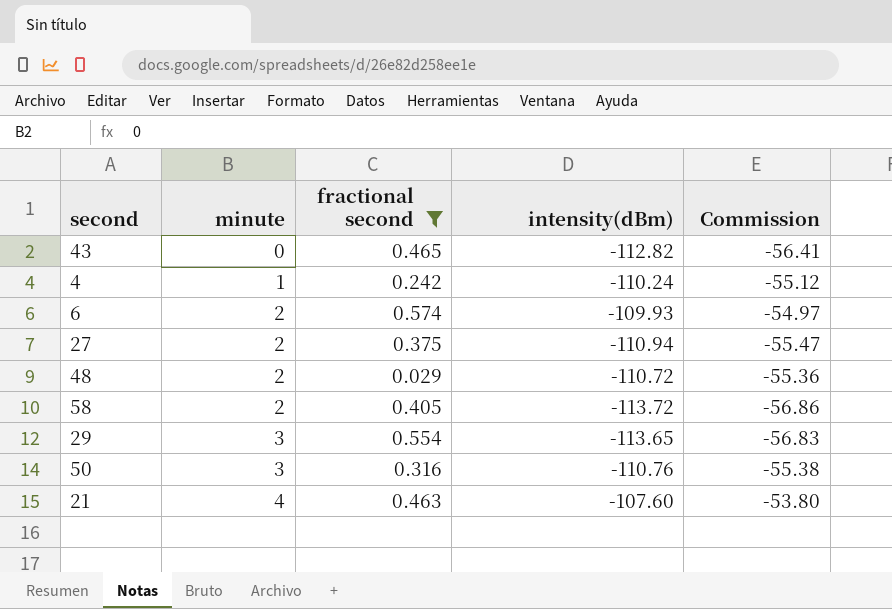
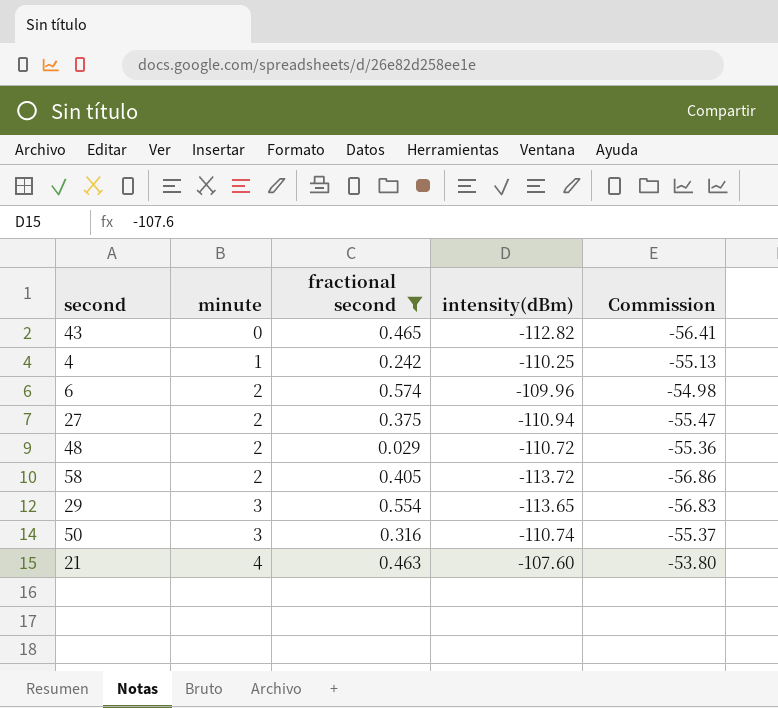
4 | intensity(dBm): -110.24 -> -110.25
4 | Commission: -55.12 -> -55.13
6 | intensity(dBm): -109.93 -> -109.96
6 | Commission: -54.97 -> -54.98
50 | intensity(dBm): -110.76 -> -110.74
50 | Commission: -55.38 -> -55.37

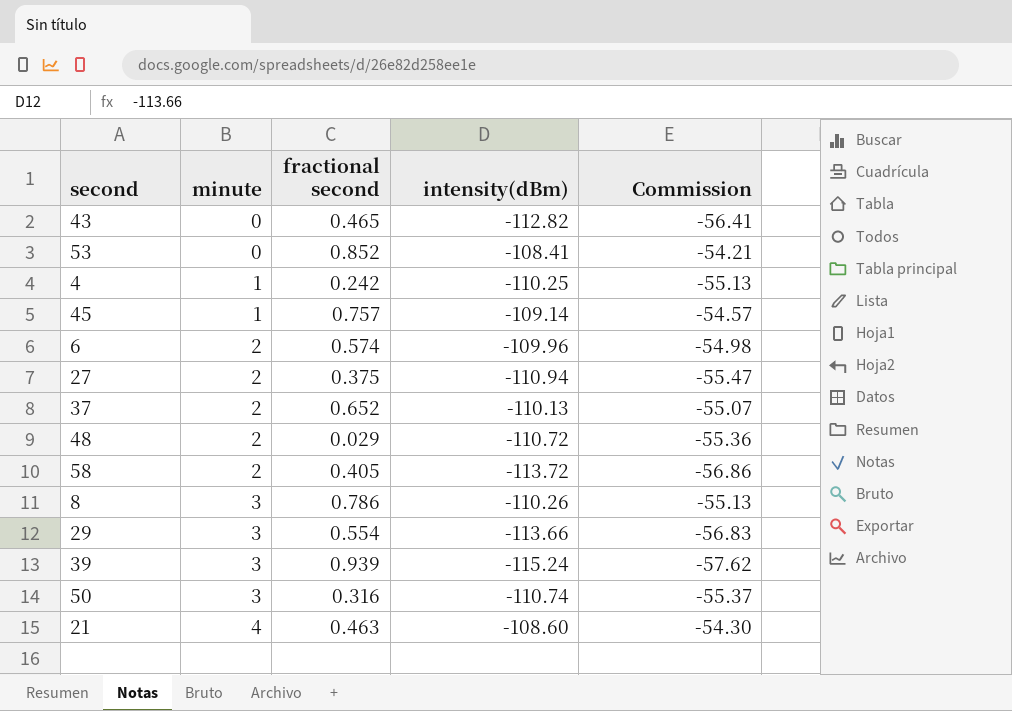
filter: fractional second <= 0.574 -> none
29 | intensity(dBm): -113.65 -> -113.66
21 | intensity(dBm): -107.60 -> -108.60
21 | Commission: -53.80 -> -54.30

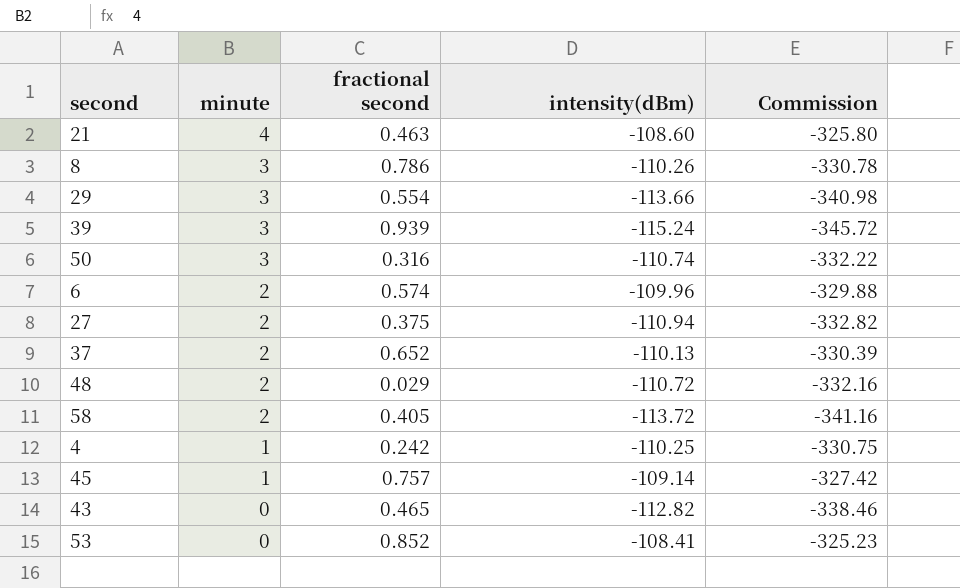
row order: minute ascending -> minute descending
column Commission | formula: [intensity(dBm)] * 0.5 -> [intensity(dBm)] * 3

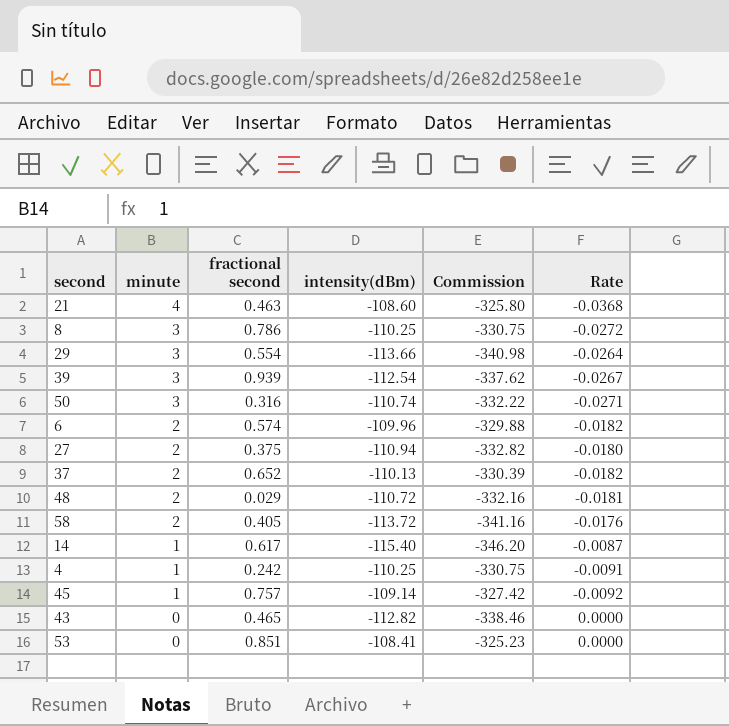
column Rate | formula: none -> [minute] / [intensity(dBm)]
8 | intensity(dBm): -110.26 -> -110.25
8 | Commission: -330.78 -> -330.75
39 | intensity(dBm): -115.24 -> -112.54
39 | Commission: -345.72 -> -337.62
row 14: none -> 1 | 0.617 | -115.40 | -346.20 | -0.0087
53 | fractional second: 0.852 -> 0.851

